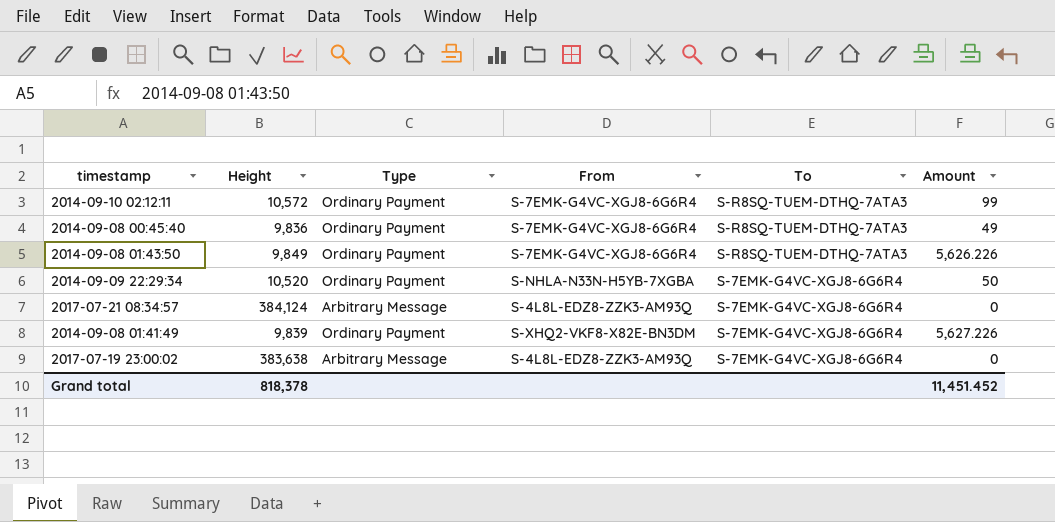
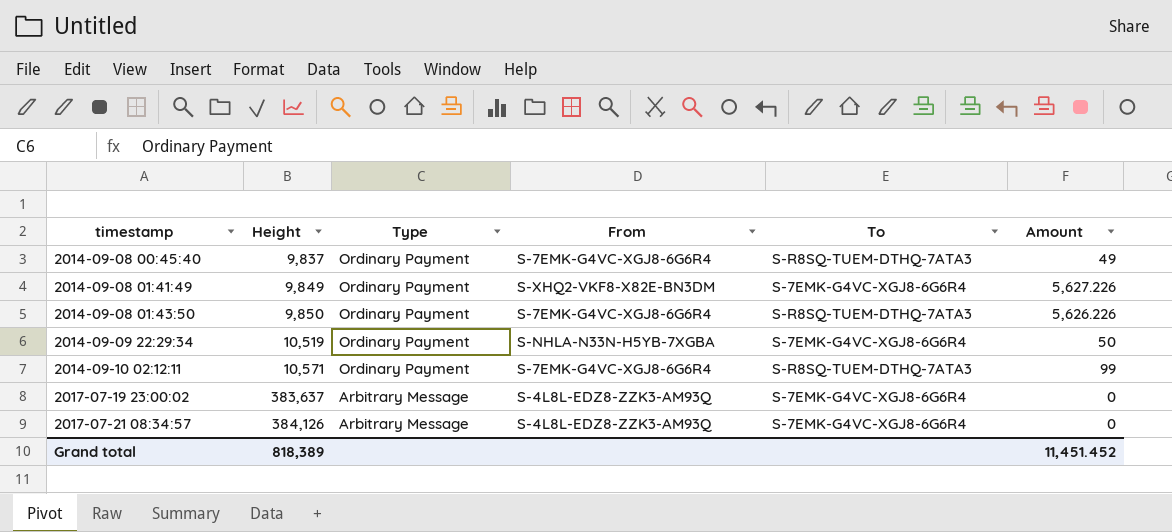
row order: To descending -> timestamp ascending
2014-09-08 00:45:40 | Height: 9,836 -> 9,837
2014-09-08 01:41:49 | Height: 9,839 -> 9,849
2014-09-08 01:43:50 | Height: 9,849 -> 9,850
2014-09-09 22:29:34 | Height: 10,520 -> 10,519
2014-09-10 02:12:11 | Height: 10,572 -> 10,571
2017-07-19 23:00:02 | Height: 383,638 -> 383,637
2017-07-21 08:34:57 | Height: 384,124 -> 384,126
Grand total | Height: 818,378 -> 818,389

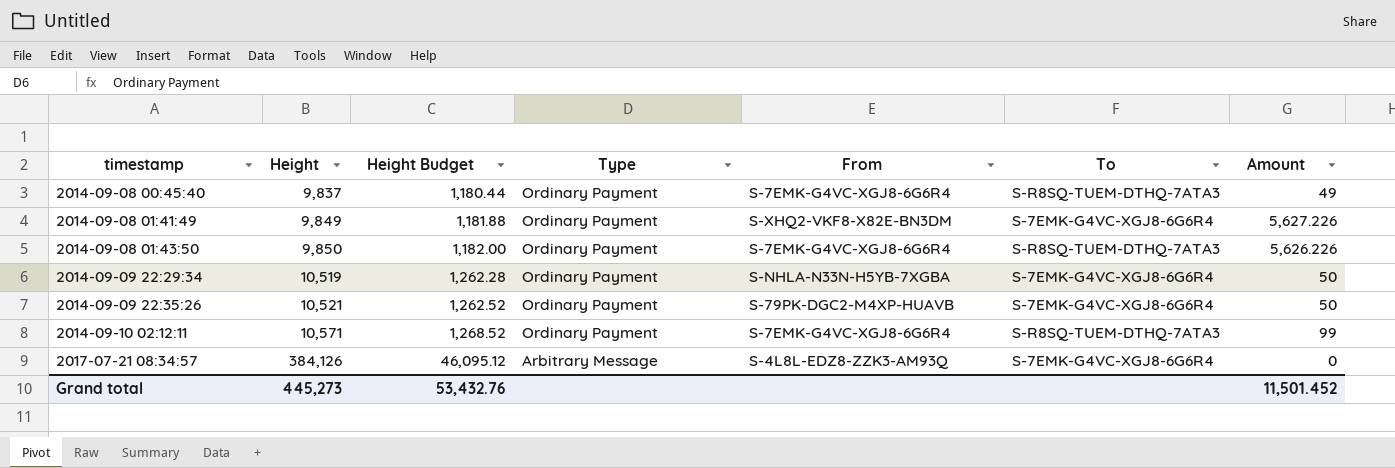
column Height Budget | formula: none -> [Height] * 0.12
row 2017-07-19 23:00:02: 383,637 | Arbitrary Message | S-4L8L-EDZ8-ZZK3-AM93Q | S-7EMK-G4VC-XGJ8-6G6R4 | 0 -> none
row 2014-09-09 22:35:26: none -> 10,521 | 1,262.52 | Ordinary Payment | S-79PK-DGC2-M4XP-HUAVB | S-7EMK-G4VC-XGJ8-6G6R4 | 50
Grand total | Height: 818,389 -> 445,273
Grand total | Amount: 11,451.452 -> 11,501.452

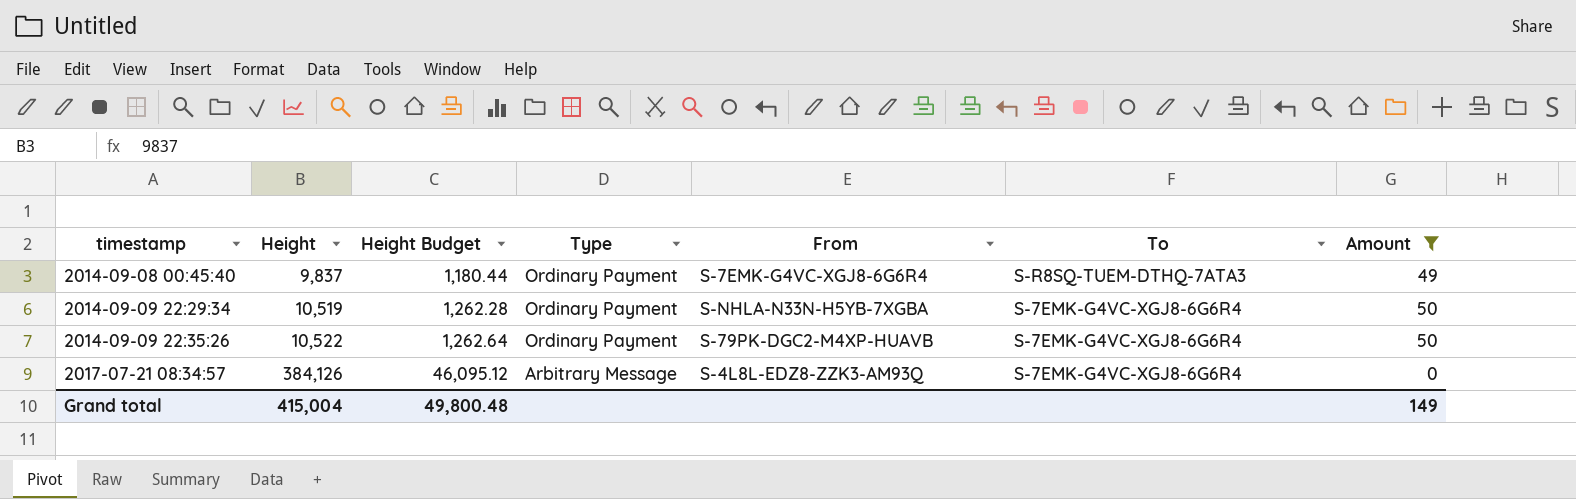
filter: none -> Amount <= 50
2014-09-09 22:35:26 | Height: 10,521 -> 10,522
2014-09-09 22:35:26 | Height Budget: 1,262.52 -> 1,262.64
Grand total | Height: 445,273 -> 415,004
Grand total | Height Budget: 53,432.76 -> 49,800.48
Grand total | Amount: 11,501.452 -> 149

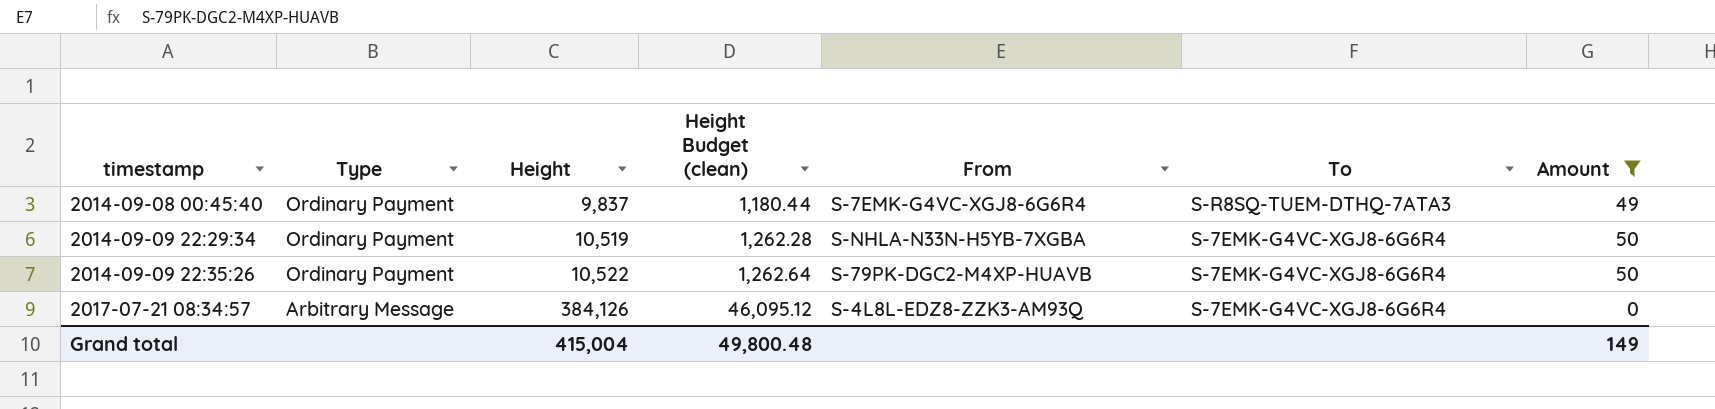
column Type | position: 4 -> 2
column name: Height Budget -> Height Budget (clean)

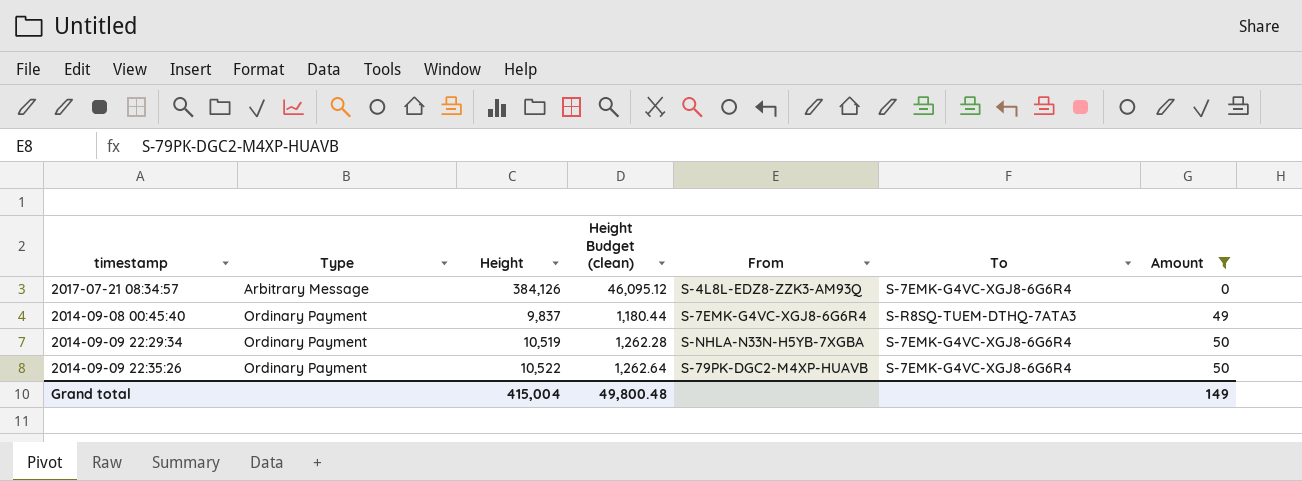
row order: timestamp ascending -> Type ascending

